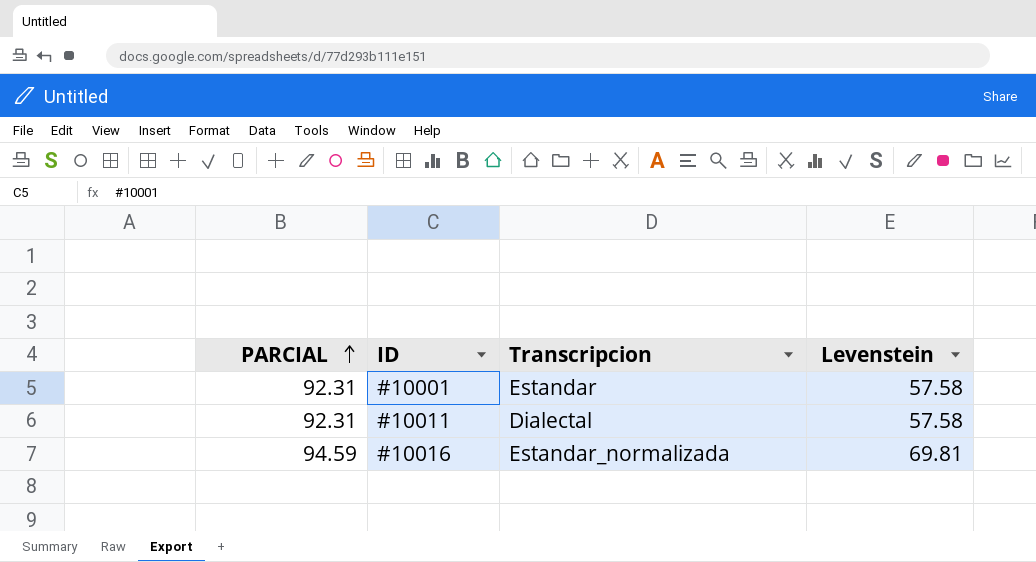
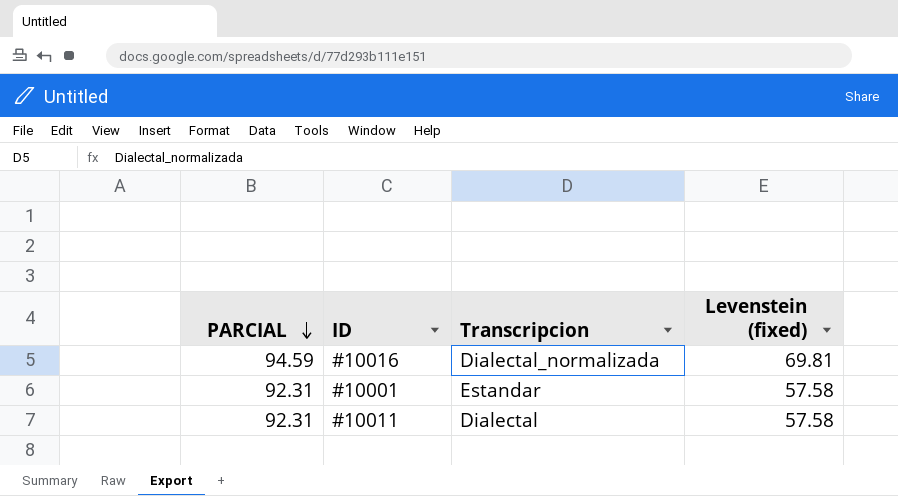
row order: PARCIAL ascending -> PARCIAL descending
column name: Levenstein -> Levenstein (fixed)
#10016 | Transcripcion: Estandar_normalizada -> Dialectal_normalizada

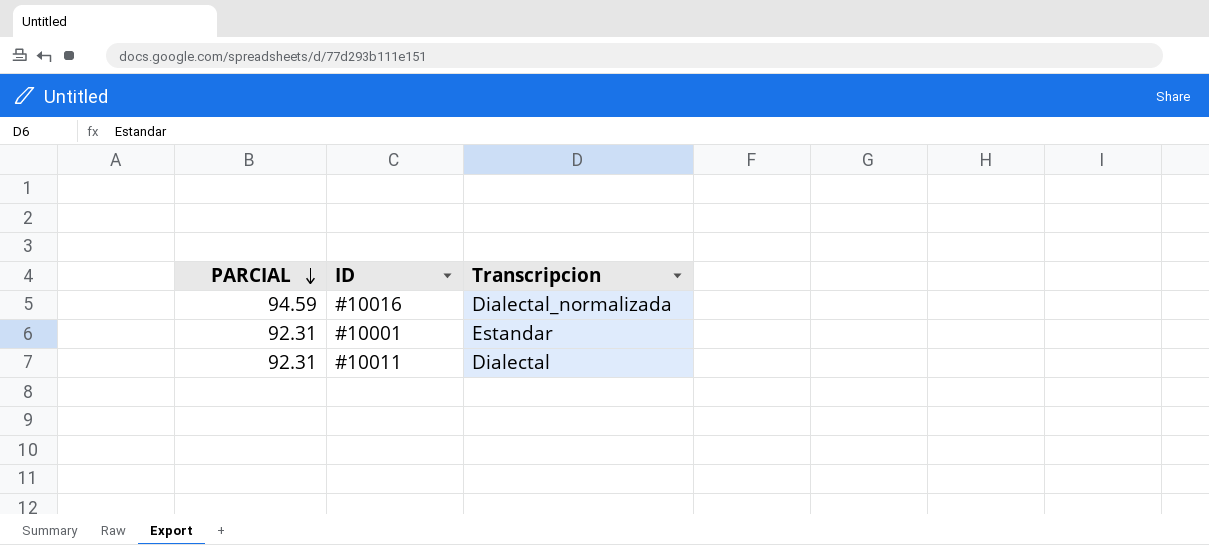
column Levenstein (fixed) | position: 4 -> none

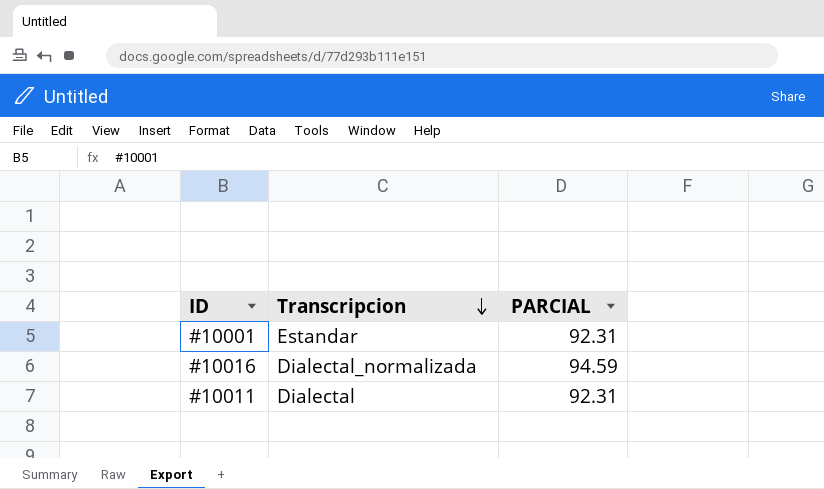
row order: PARCIAL descending -> Transcripcion descending
column PARCIAL | position: 1 -> 3

